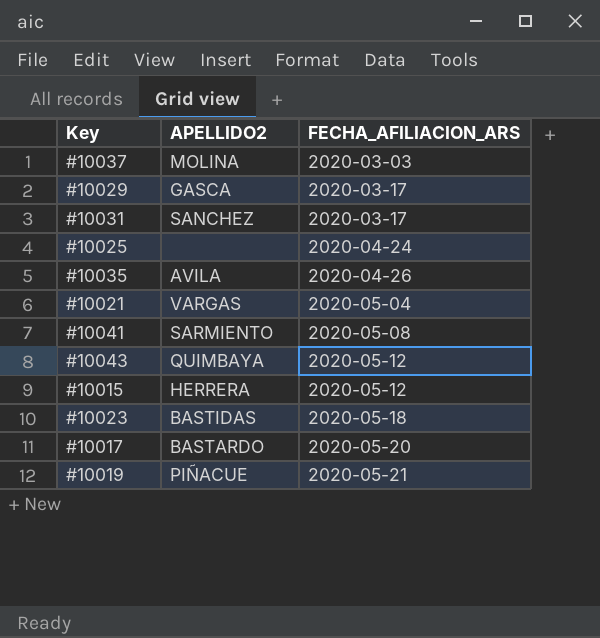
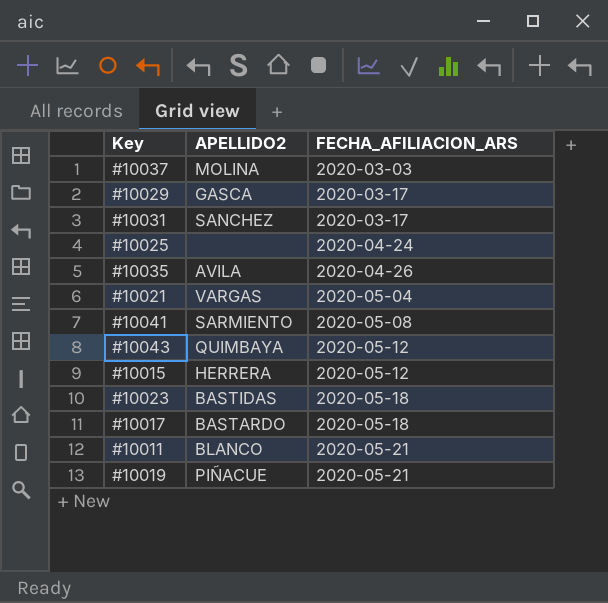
#10017 | FECHA_AFILIACION_ARS: 2020-05-20 -> 2020-05-18
row #10011: none -> BLANCO | 2020-05-21

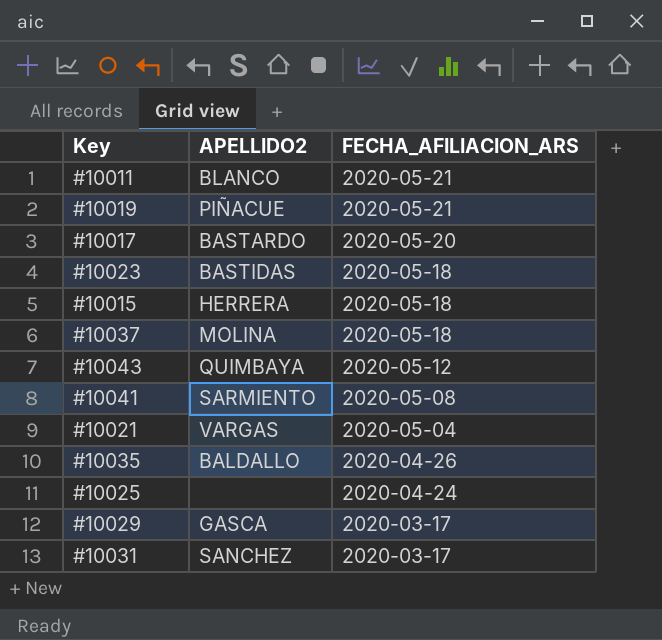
row order: FECHA_AFILIACION_ARS ascending -> FECHA_AFILIACION_ARS descending
#10017 | FECHA_AFILIACION_ARS: 2020-05-18 -> 2020-05-20
#10015 | FECHA_AFILIACION_ARS: 2020-05-12 -> 2020-05-18
#10037 | FECHA_AFILIACION_ARS: 2020-03-03 -> 2020-05-18
#10035 | APELLIDO2: AVILA -> BALDALLO

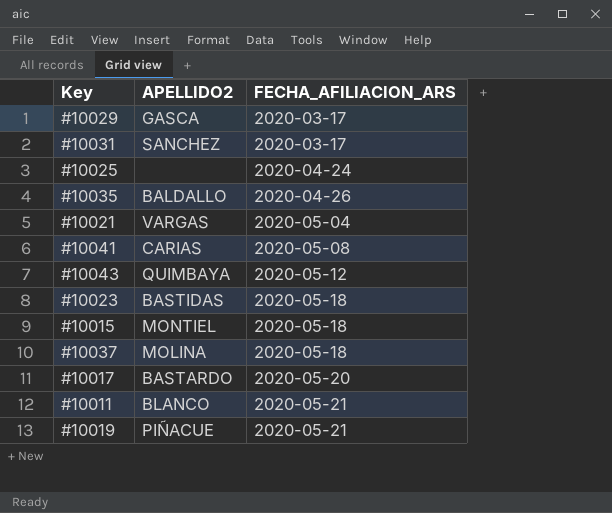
row order: FECHA_AFILIACION_ARS descending -> FECHA_AFILIACION_ARS ascending
#10041 | APELLIDO2: SARMIENTO -> CARIAS
#10015 | APELLIDO2: HERRERA -> MONTIEL

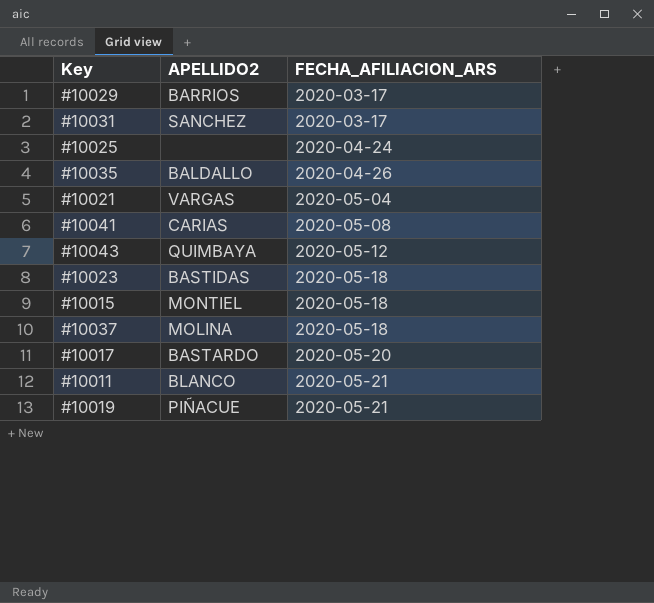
#10029 | APELLIDO2: GASCA -> BARRIOS

